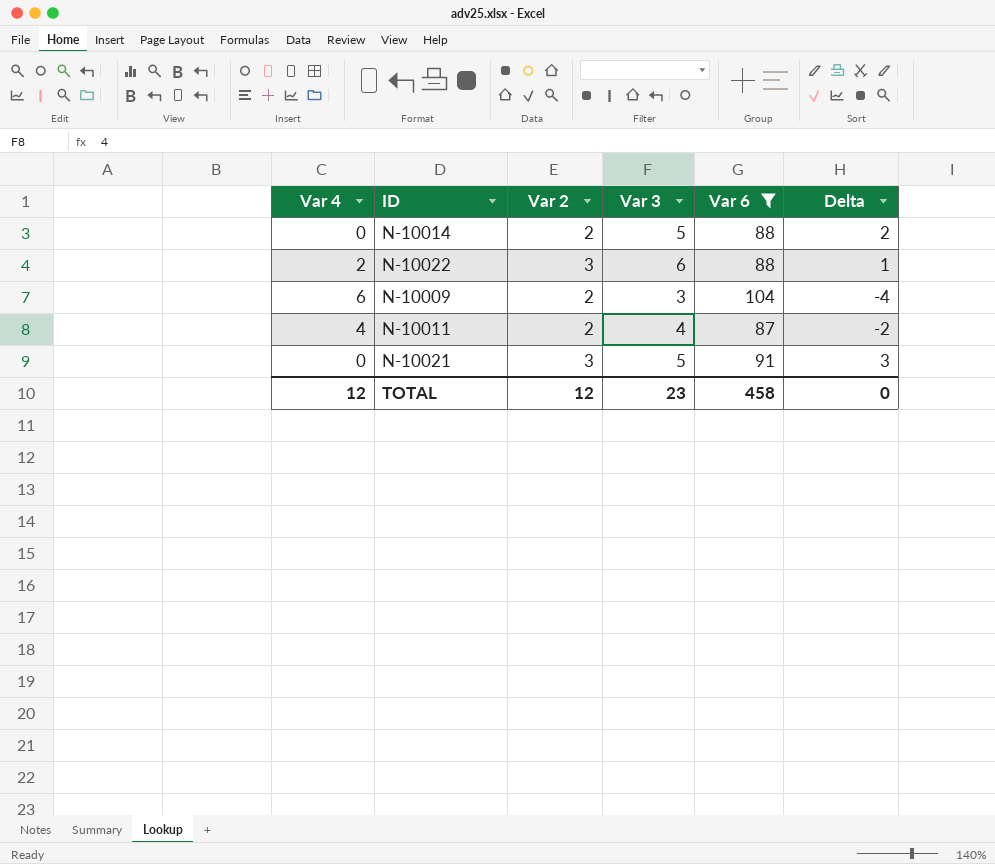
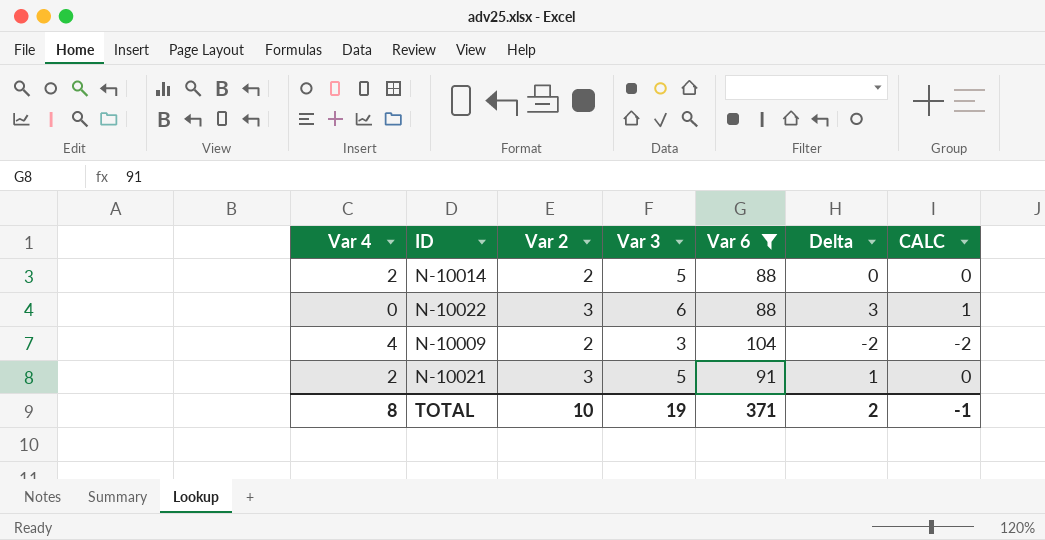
column CALC | formula: none -> [Var 3] - 5
row N-10011: 4 | 2 | 4 | 87 | -2 -> none
N-10014 | Var 4: 0 -> 2
N-10014 | Delta: 2 -> 0
N-10022 | Var 4: 2 -> 0
N-10022 | Delta: 1 -> 3
N-10009 | Var 4: 6 -> 4
N-10009 | Delta: -4 -> -2
N-10021 | Var 4: 0 -> 2
N-10021 | Delta: 3 -> 1
TOTAL | Var 4: 12 -> 8
TOTAL | Var 2: 12 -> 10
TOTAL | Var 3: 23 -> 19
TOTAL | Var 6: 458 -> 371
TOTAL | Delta: 0 -> 2

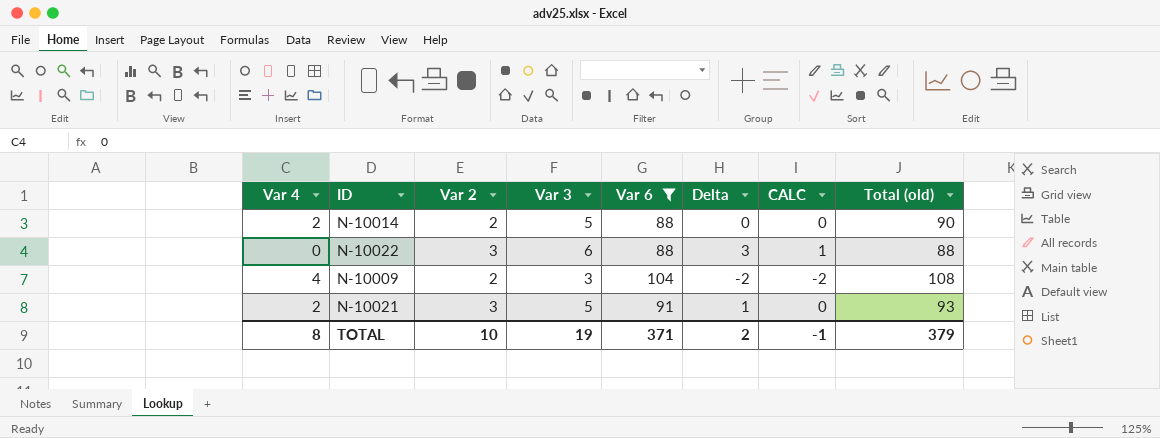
column Total (old) | formula: none -> [Var 4] + [Var 6]

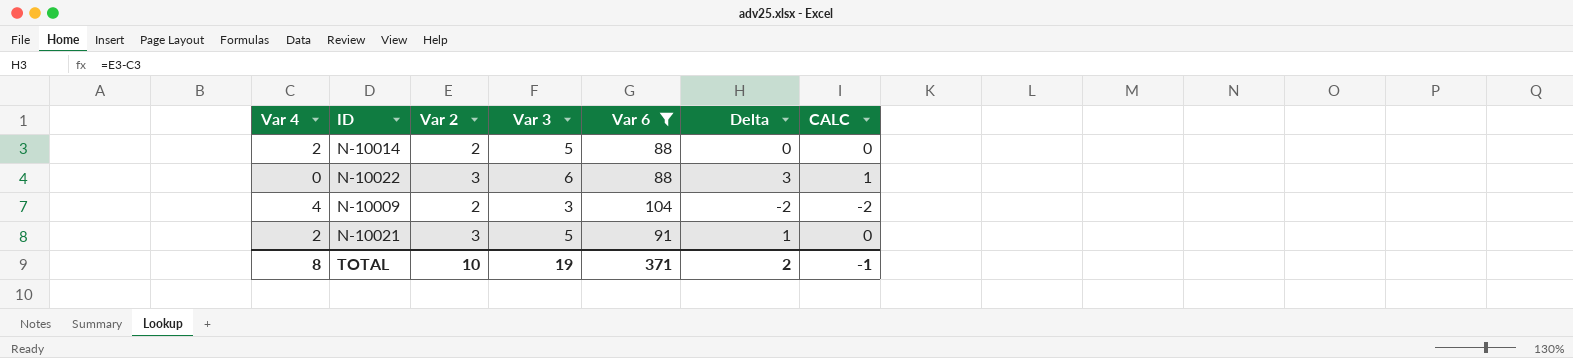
column Total (old) | formula: [Var 4] + [Var 6] -> none

